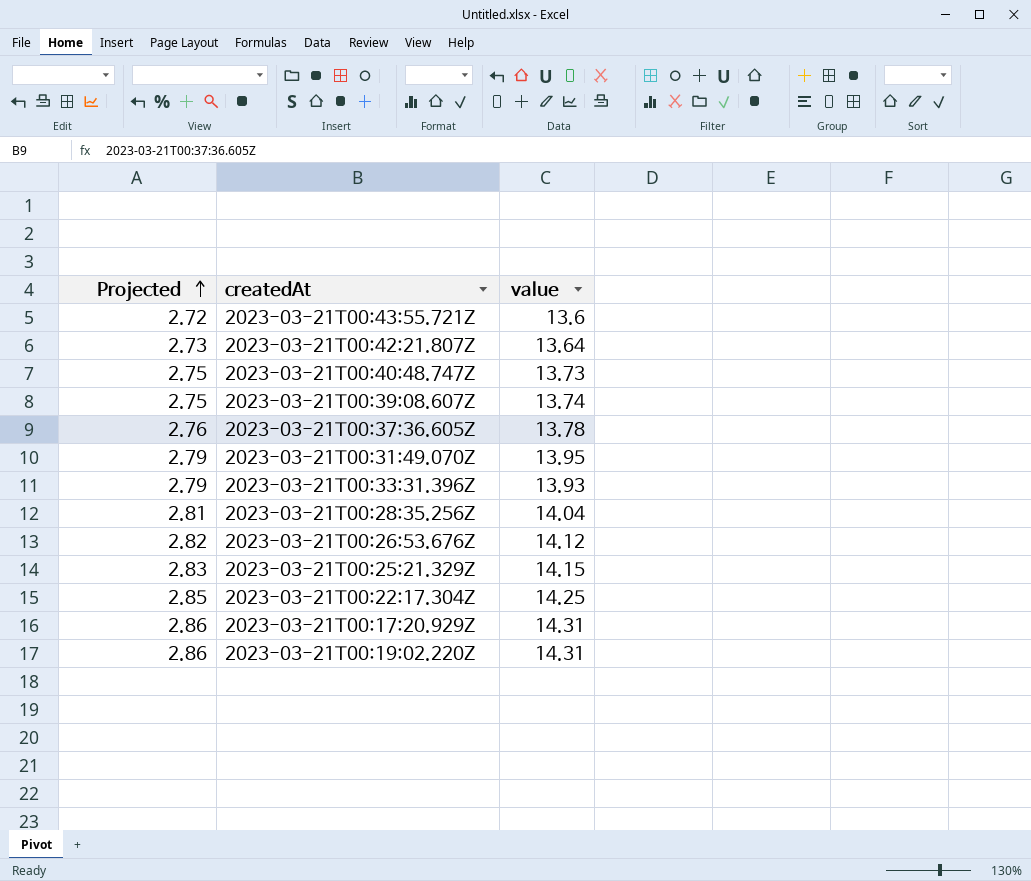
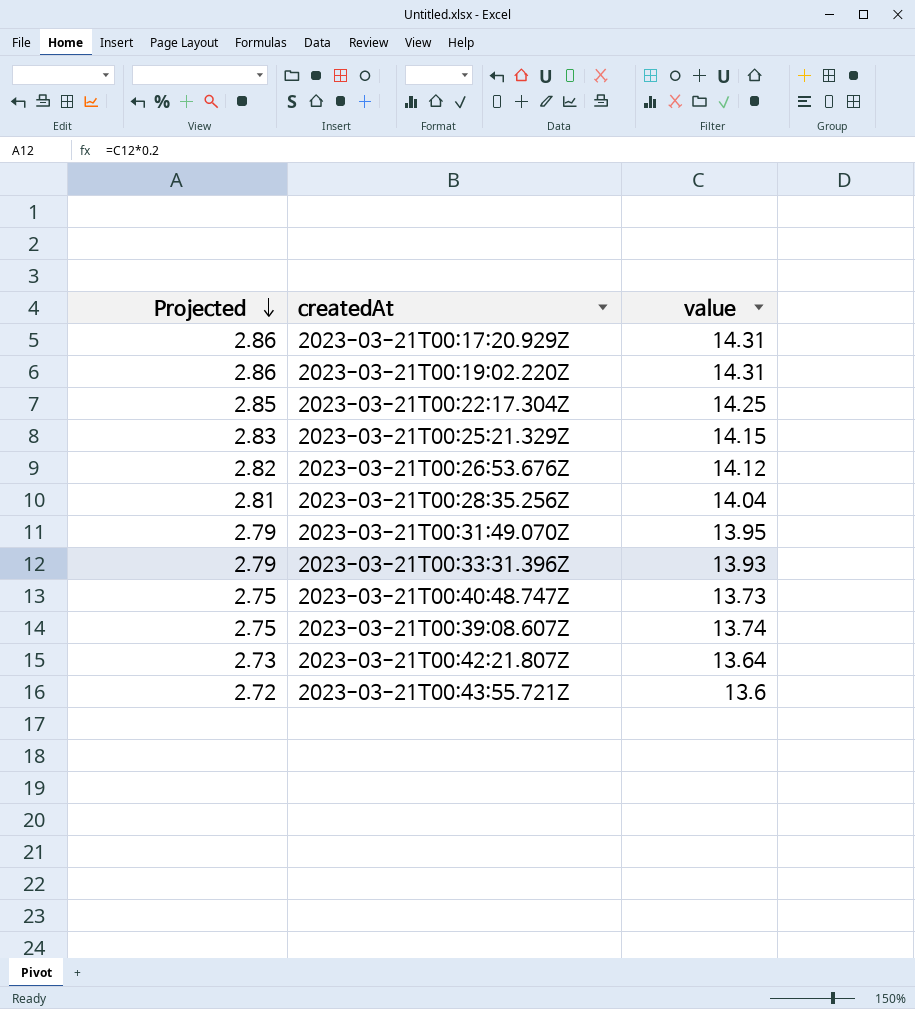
row order: Projected ascending -> Projected descending
row 2023-03-21T00:37:36.605Z: 2.76 | 13.78 -> none

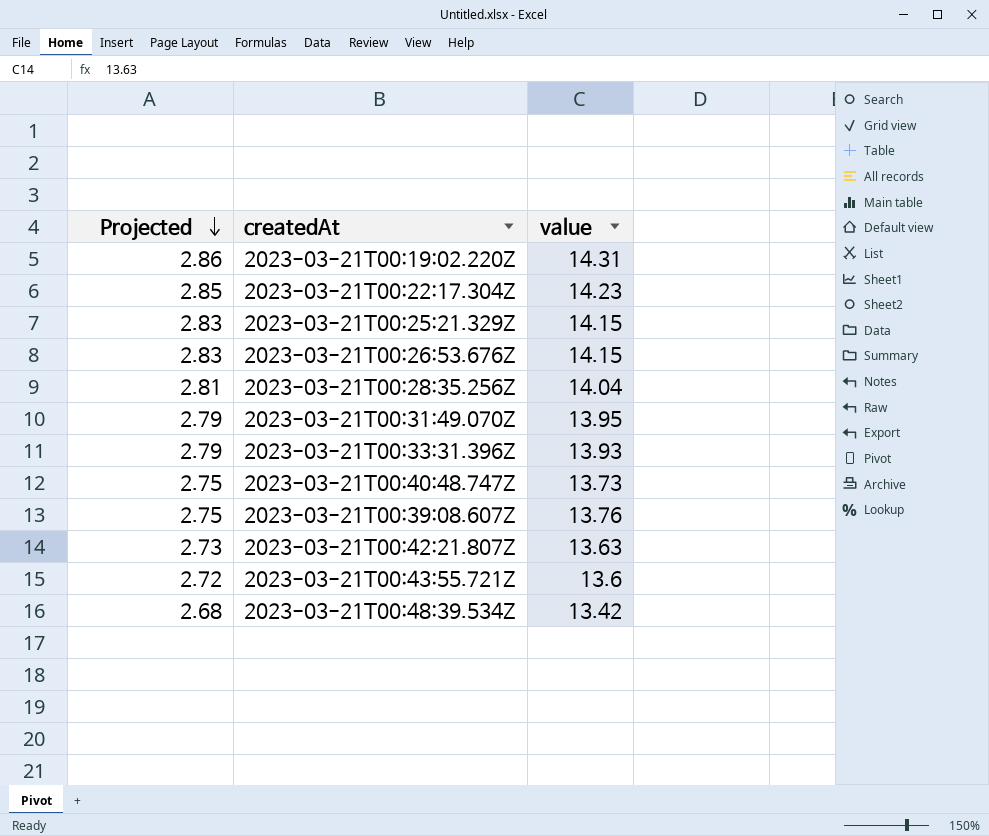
row 2023-03-21T00:17:20.929Z: 2.86 | 14.31 -> none
2023-03-21T00:22:17.304Z | value: 14.25 -> 14.23
2023-03-21T00:26:53.676Z | Projected: 2.82 -> 2.83
2023-03-21T00:26:53.676Z | value: 14.12 -> 14.15
2023-03-21T00:39:08.607Z | value: 13.74 -> 13.76
2023-03-21T00:42:21.807Z | value: 13.64 -> 13.63
row 2023-03-21T00:48:39.534Z: none -> 2.68 | 13.42

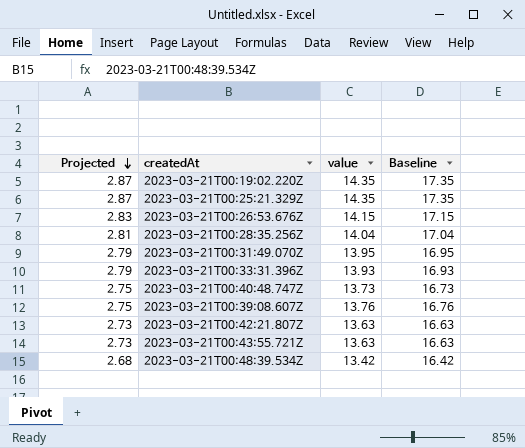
column Baseline | formula: none -> [value] + 3
row 2023-03-21T00:22:17.304Z: 2.85 | 14.23 -> none
2023-03-21T00:19:02.220Z | Projected: 2.86 -> 2.87
2023-03-21T00:19:02.220Z | value: 14.31 -> 14.35
2023-03-21T00:25:21.329Z | Projected: 2.83 -> 2.87
2023-03-21T00:25:21.329Z | value: 14.15 -> 14.35
2023-03-21T00:43:55.721Z | Projected: 2.72 -> 2.73
2023-03-21T00:43:55.721Z | value: 13.6 -> 13.63

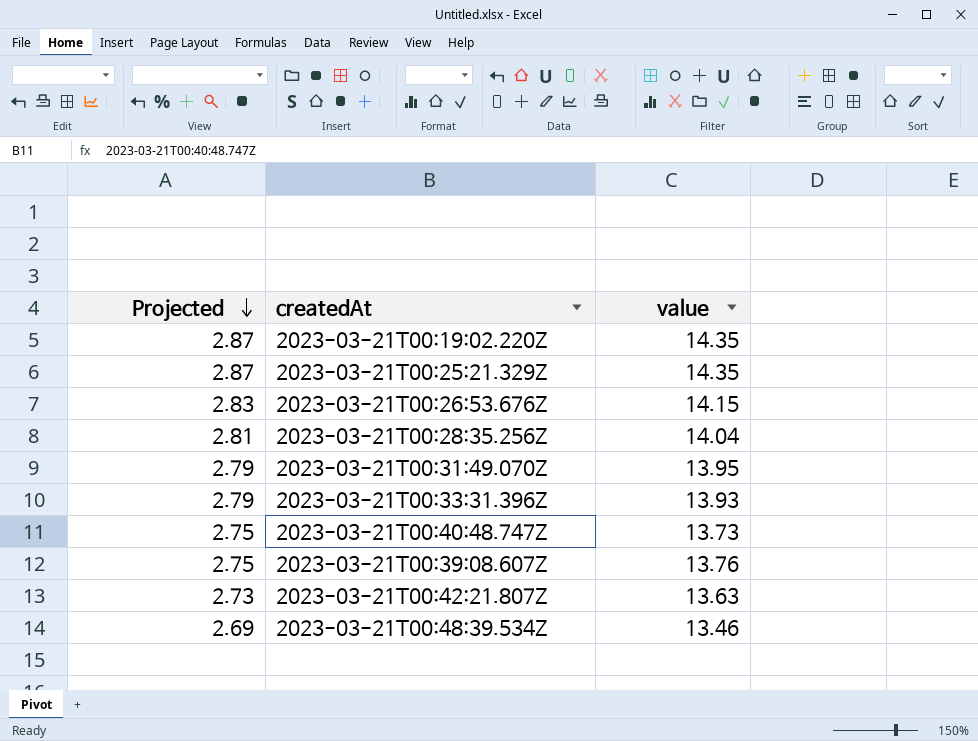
column Baseline | formula: [value] + 3 -> none
row 2023-03-21T00:43:55.721Z: 2.73 | 13.63 | 16.63 -> none
2023-03-21T00:48:39.534Z | Projected: 2.68 -> 2.69
2023-03-21T00:48:39.534Z | value: 13.42 -> 13.46

